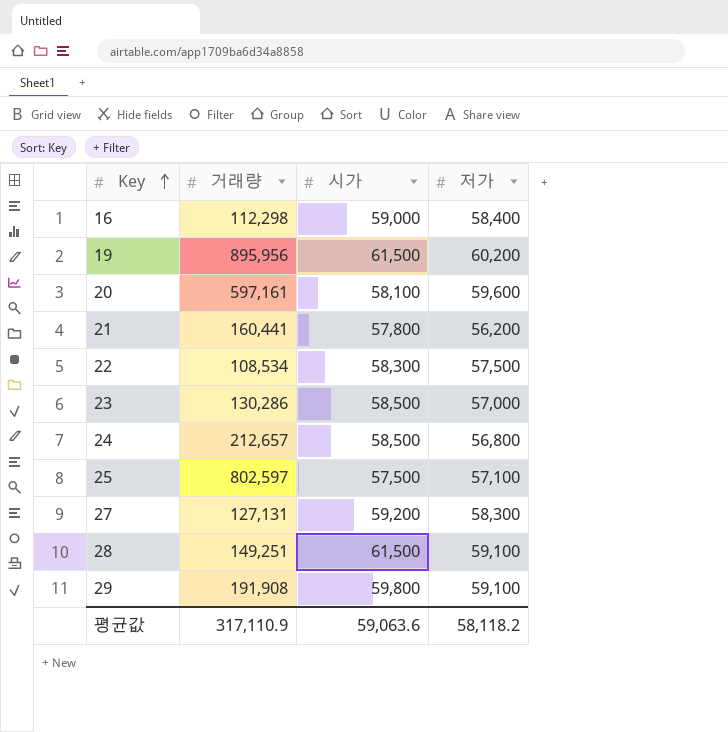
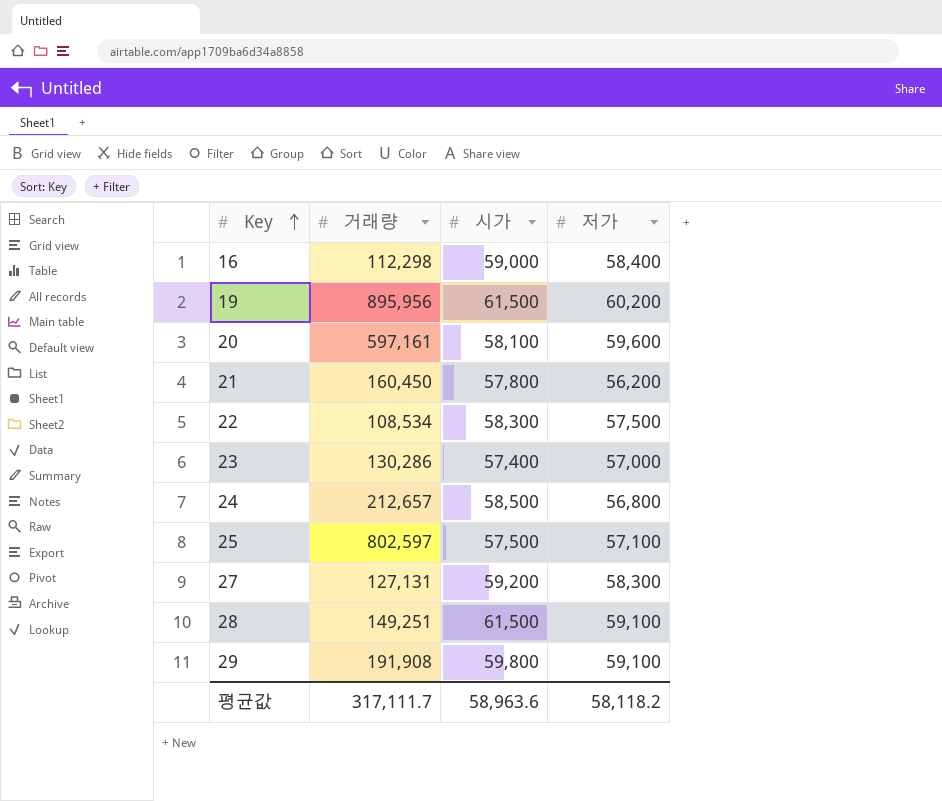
21 | 거래량: 160,441 -> 160,450
23 | 시가: 58,500 -> 57,400
평균값 | 거래량: 317,110.9 -> 317,111.7
평균값 | 시가: 59,063.6 -> 58,963.6

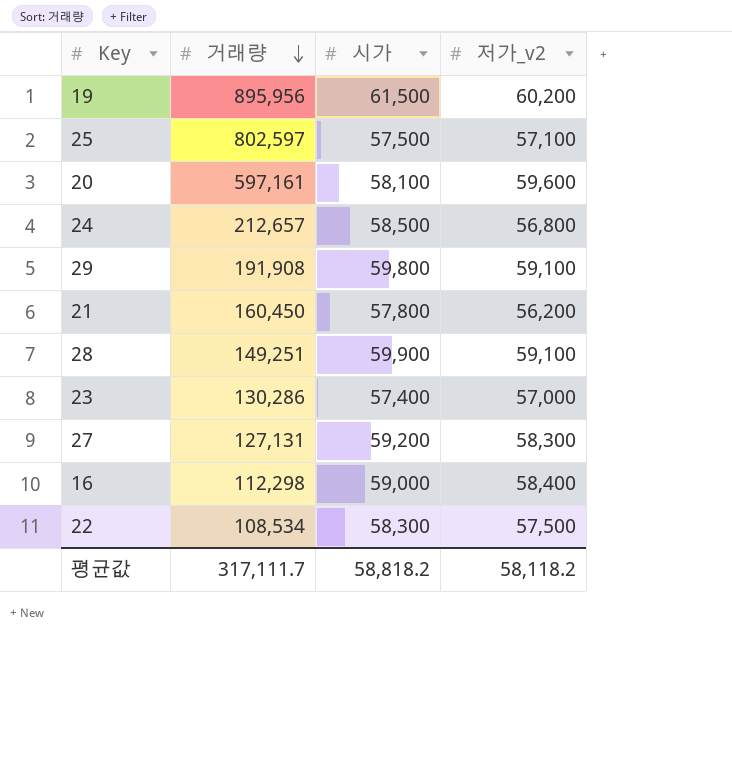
row order: Key ascending -> 거래량 descending
column name: 저가 -> 저가_v2
28 | 시가: 61,500 -> 59,900
평균값 | 시가: 58,963.6 -> 58,818.2

